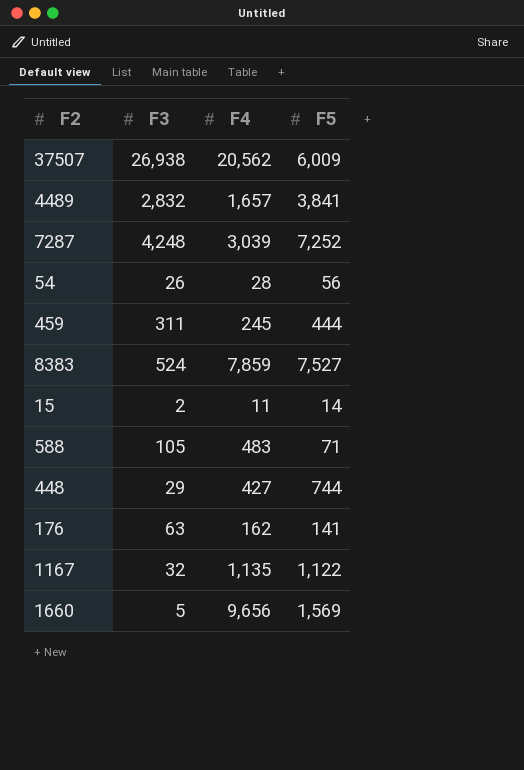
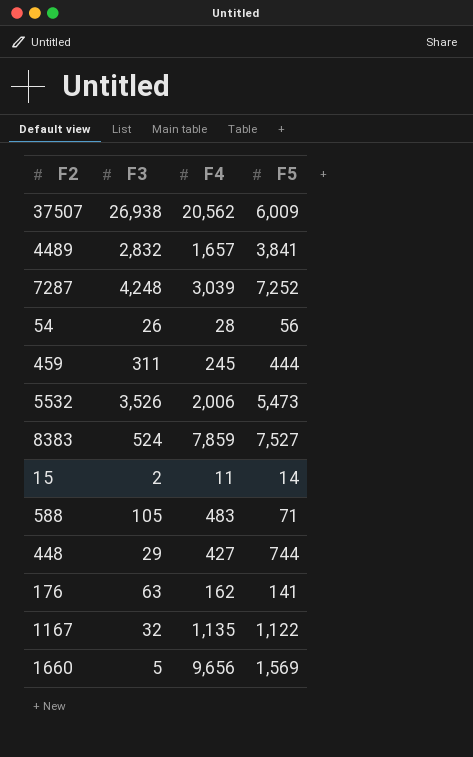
row 5532: none -> 3,526 | 2,006 | 5,473

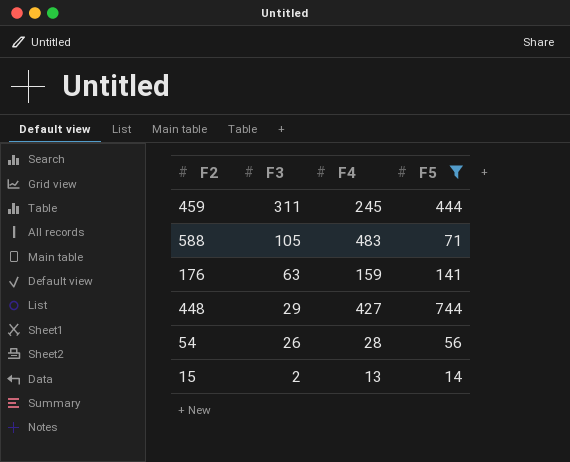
filter: none -> F5 <= 744
row order: none -> F3 descending
176 | F4: 162 -> 159
15 | F4: 11 -> 13

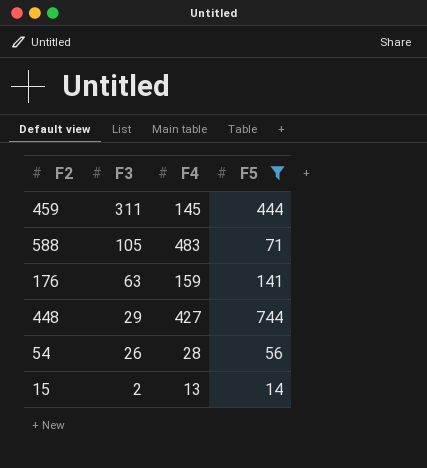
459 | F4: 245 -> 145

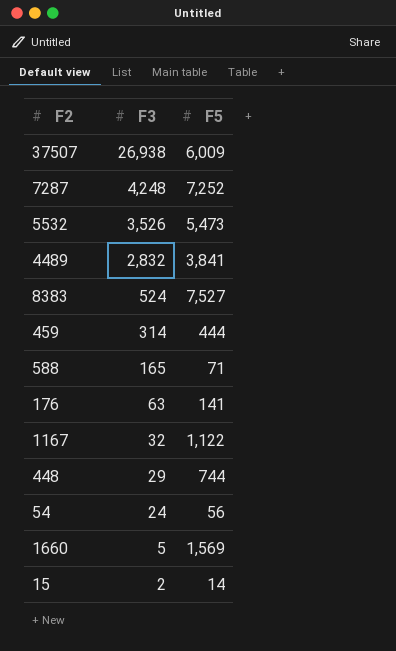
filter: F5 <= 744 -> none
column F4 | position: 3 -> none
459 | F3: 311 -> 314
588 | F3: 105 -> 165
54 | F3: 26 -> 24

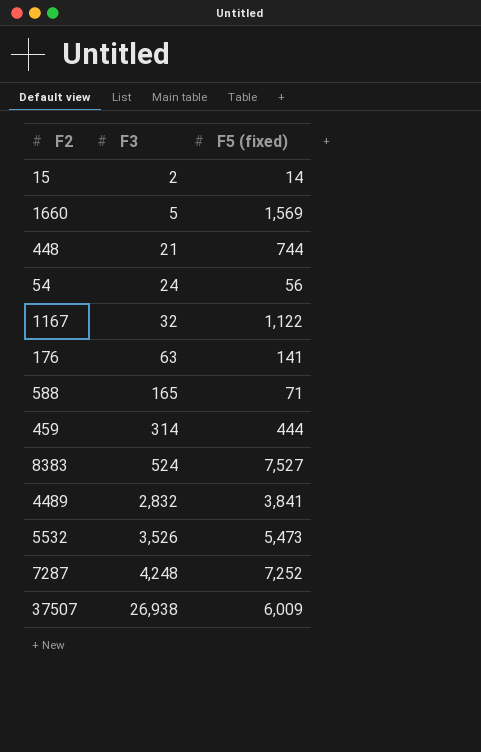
row order: F3 descending -> F3 ascending
column name: F5 -> F5 (fixed)
448 | F3: 29 -> 21

